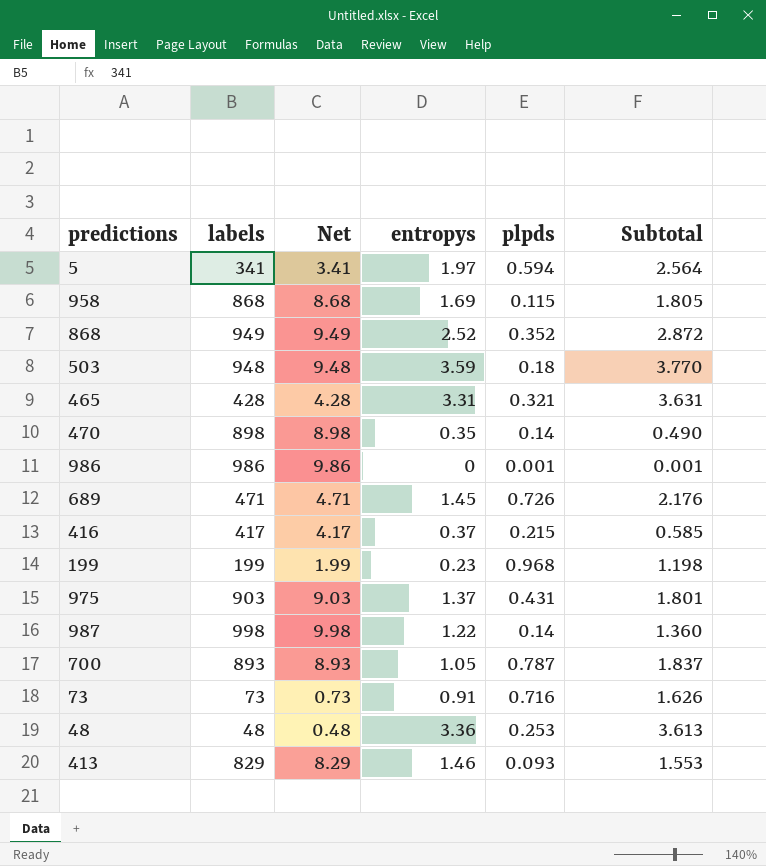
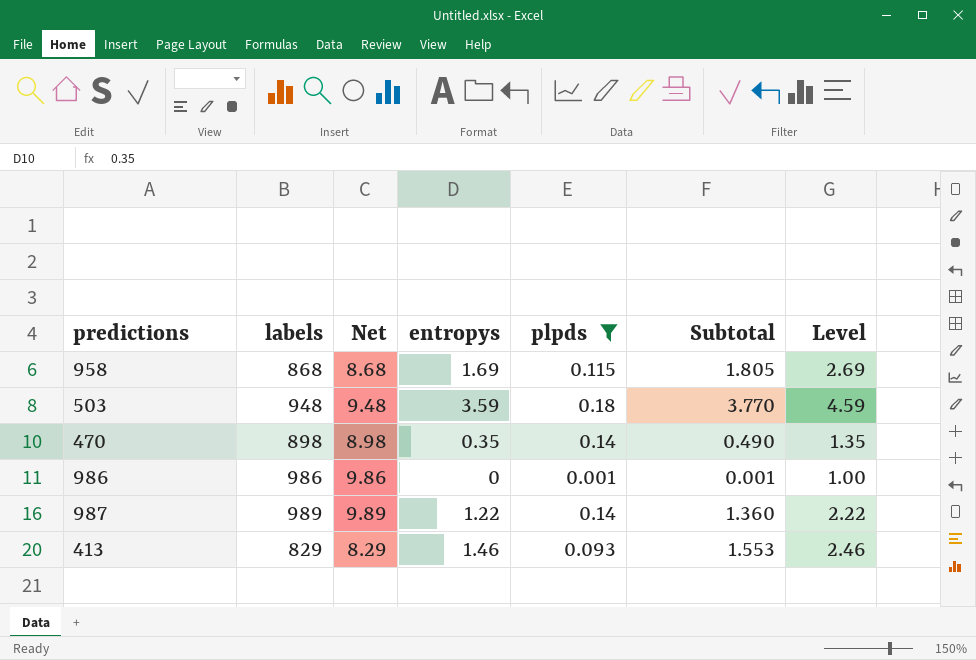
filter: none -> plpds <= 0.18
column Level | formula: none -> [entropys] + 1
987 | labels: 998 -> 989
987 | Net: 9.98 -> 9.89

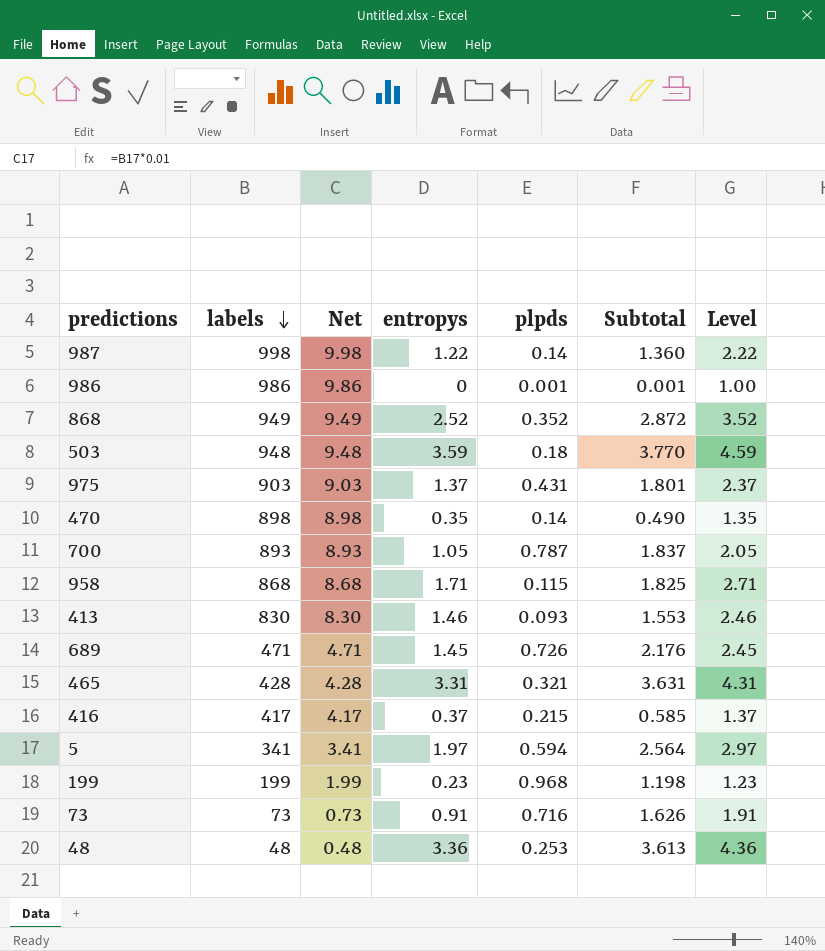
filter: plpds <= 0.18 -> none
row order: none -> labels descending
987 | labels: 989 -> 998
987 | Net: 9.89 -> 9.98
958 | entropys: 1.69 -> 1.71
958 | Subtotal: 1.805 -> 1.825
958 | Level: 2.69 -> 2.71
413 | labels: 829 -> 830
413 | Net: 8.29 -> 8.30

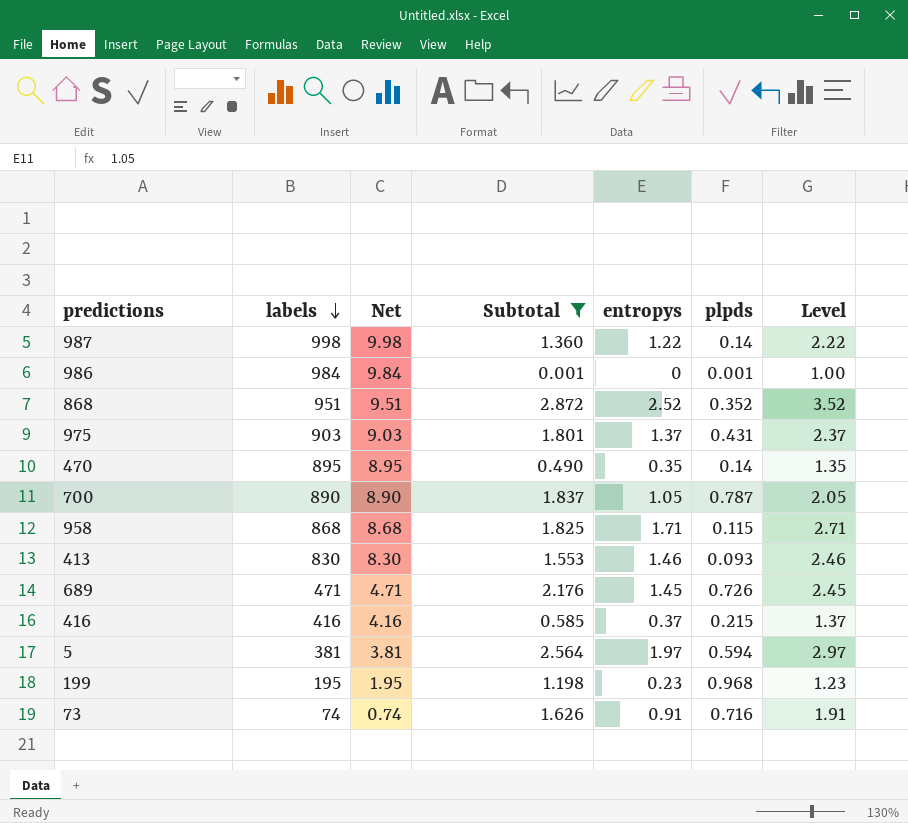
filter: none -> Subtotal <= 2.872
column Subtotal | position: 6 -> 4
986 | labels: 986 -> 984
986 | Net: 9.86 -> 9.84
868 | labels: 949 -> 951
868 | Net: 9.49 -> 9.51
470 | labels: 898 -> 895
470 | Net: 8.98 -> 8.95
700 | labels: 893 -> 890
700 | Net: 8.93 -> 8.90
416 | labels: 417 -> 416
416 | Net: 4.17 -> 4.16
5 | labels: 341 -> 381
5 | Net: 3.41 -> 3.81
199 | labels: 199 -> 195
199 | Net: 1.99 -> 1.95
73 | labels: 73 -> 74
73 | Net: 0.73 -> 0.74

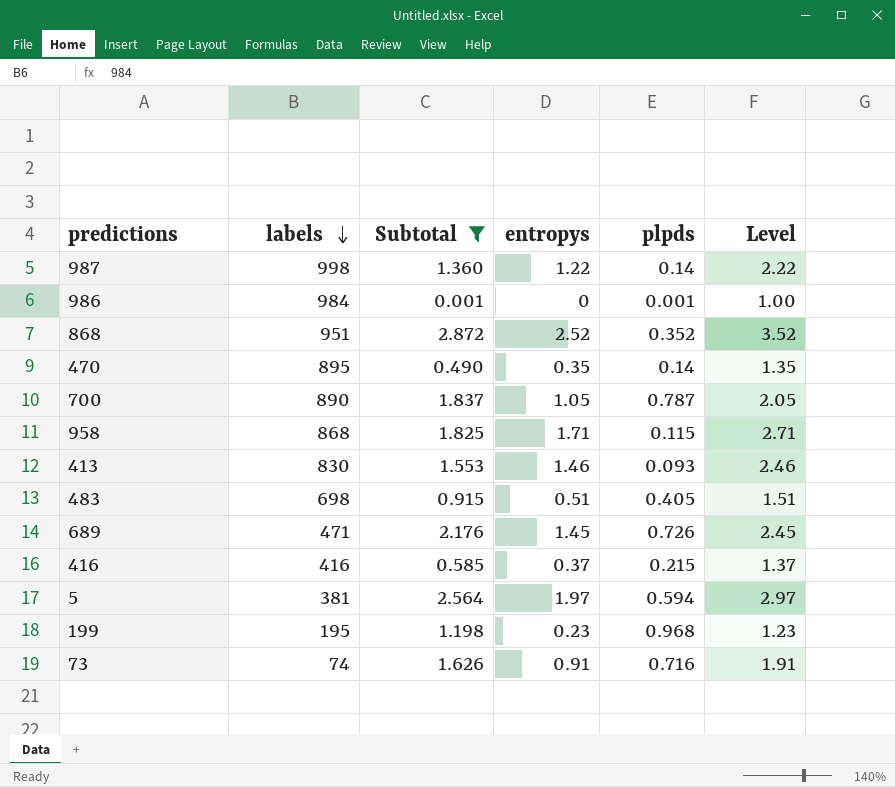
column Net | formula: [labels] * 0.01 -> none
row 975: 903 | 9.03 | 1.801 | 1.37 | 0.431 | 2.37 -> none
row 483: none -> 698 | 0.915 | 0.51 | 0.405 | 1.51

